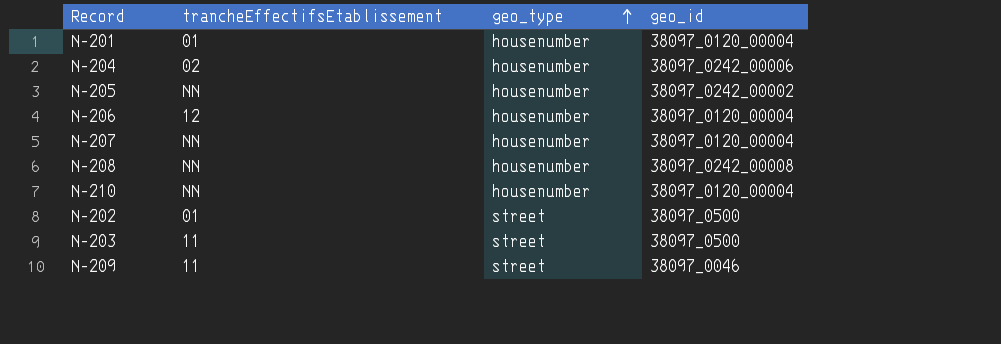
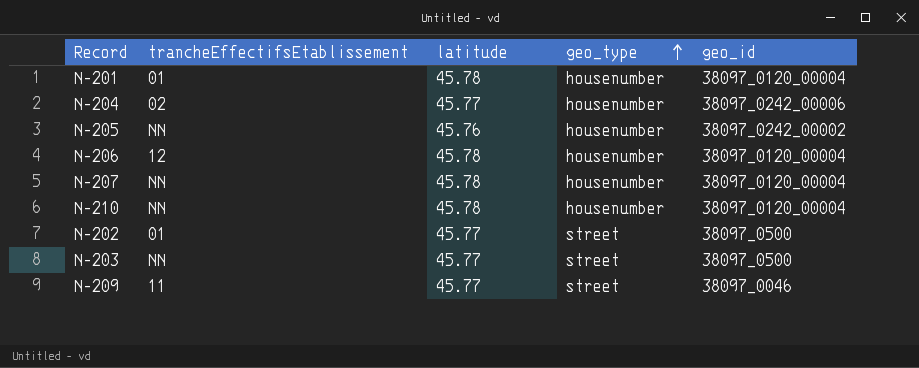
column latitude | position: none -> 3
row N-208: NN | housenumber | 38097_0242_00008 -> none
N-203 | trancheEffectifsEtablissement: 11 -> NN

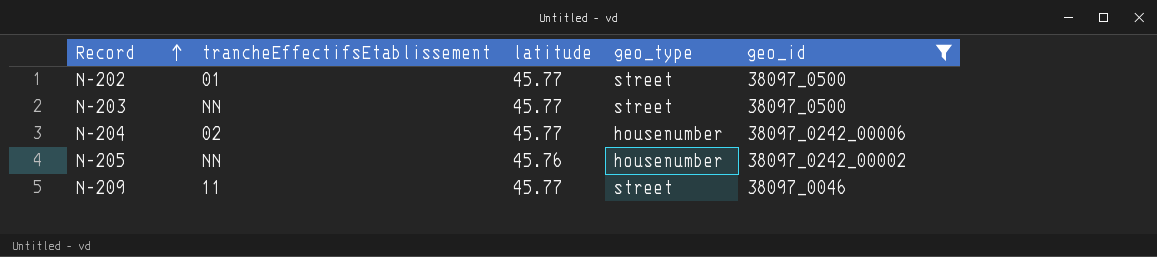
filter: none -> geo_id != 38097_0120_00004
row order: geo_type ascending -> Record ascending

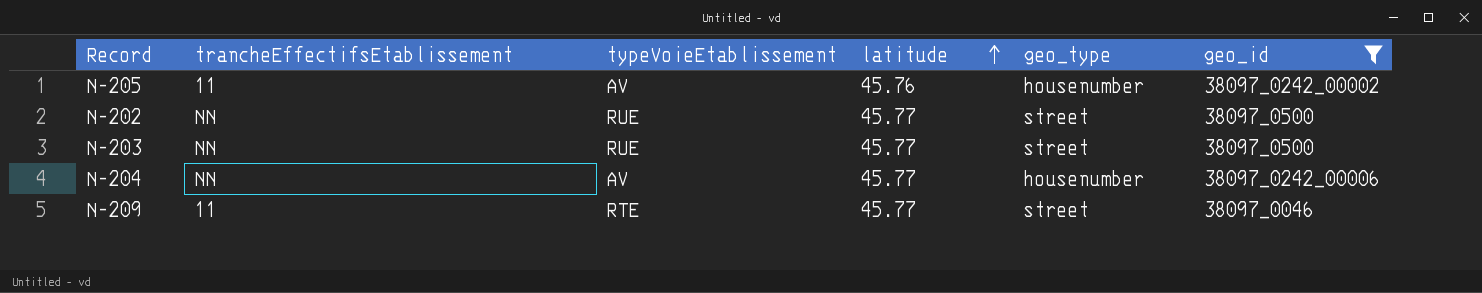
row order: Record ascending -> latitude ascending
column typeVoieEtablissement | position: none -> 3
N-205 | trancheEffectifsEtablissement: NN -> 11
N-202 | trancheEffectifsEtablissement: 01 -> NN
N-204 | trancheEffectifsEtablissement: 02 -> NN

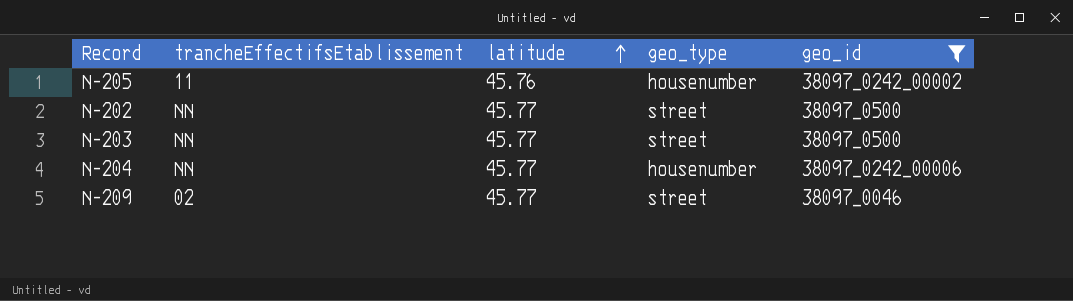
column typeVoieEtablissement | position: 3 -> none
N-209 | trancheEffectifsEtablissement: 11 -> 02

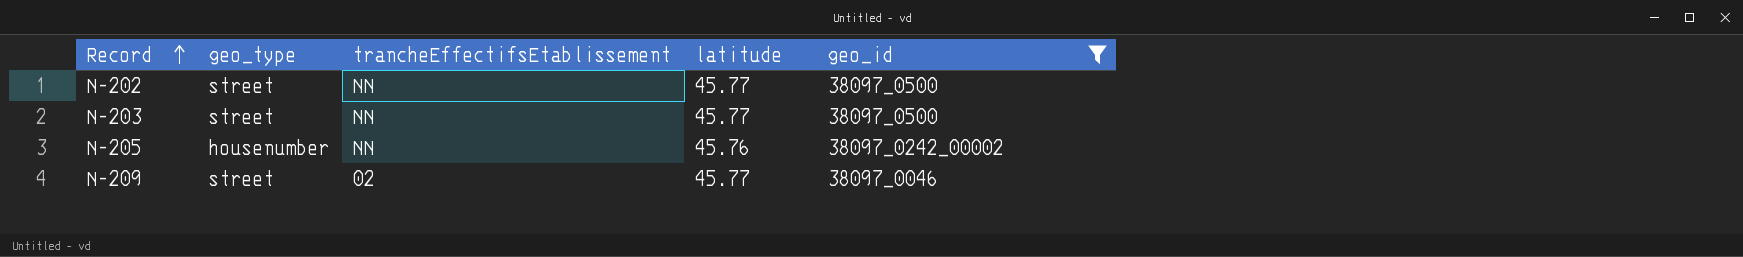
row order: latitude ascending -> Record ascending
column geo_type | position: 4 -> 2
row N-204: NN | 45.77 | housenumber | 38097_0242_00006 -> none
N-205 | trancheEffectifsEtablissement: 11 -> NN

